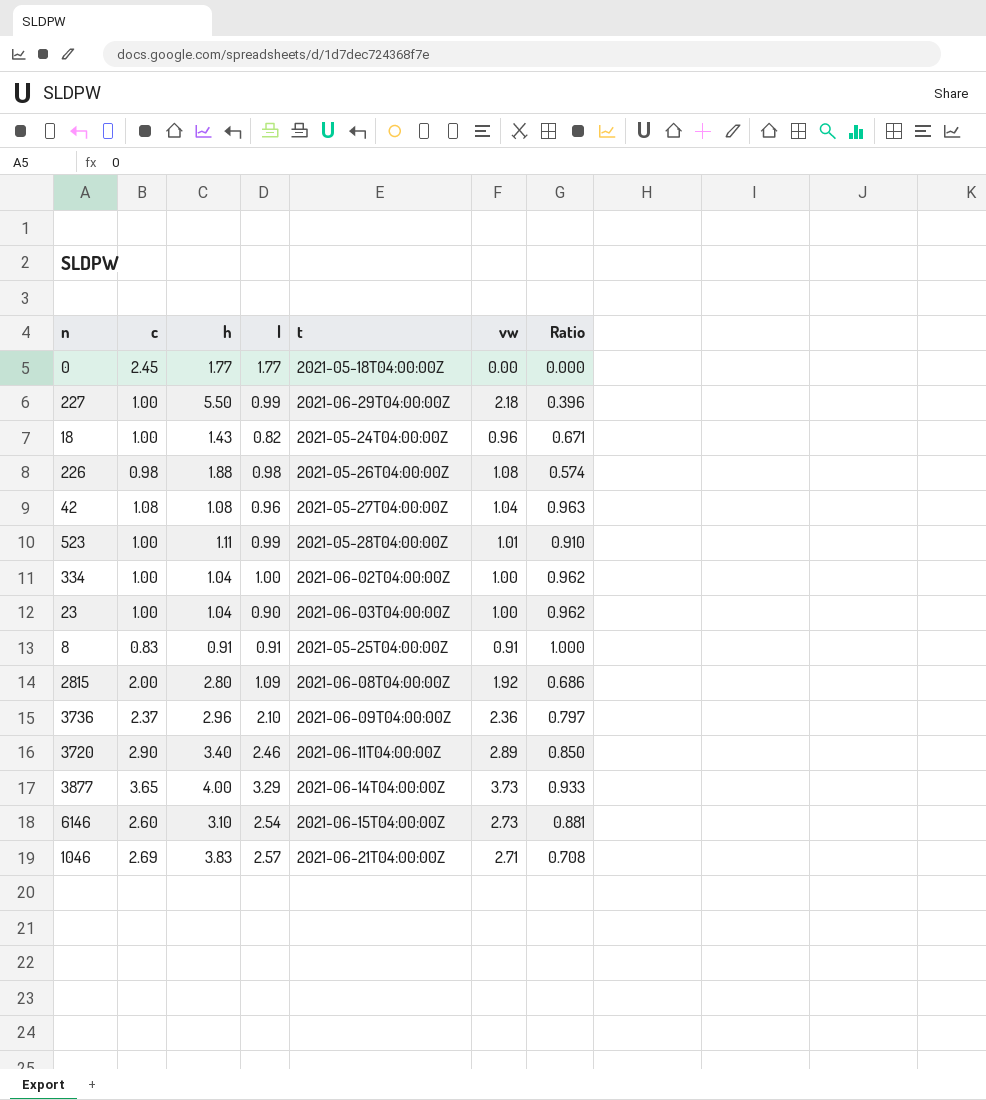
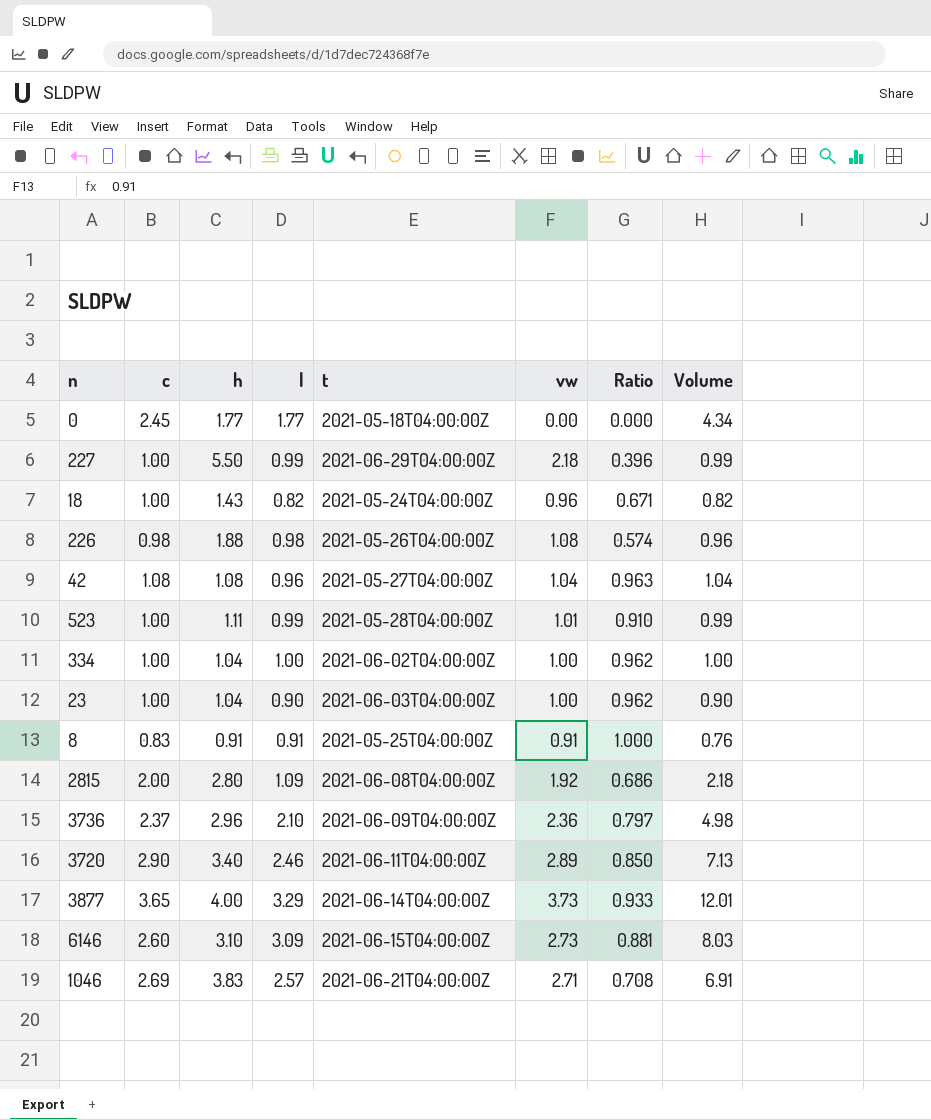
column Volume | formula: none -> [c] * [l]
6146 | l: 2.54 -> 3.09

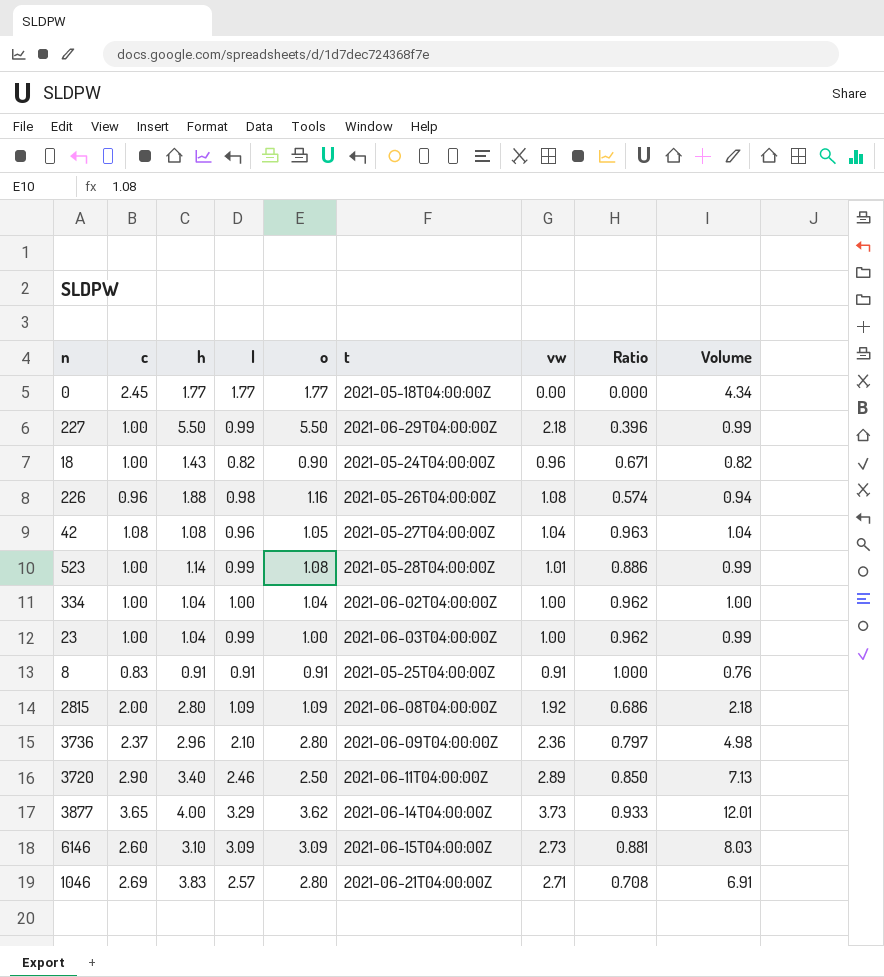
column o | position: none -> 5
226 | c: 0.98 -> 0.96
226 | Volume: 0.96 -> 0.94
523 | h: 1.11 -> 1.14
523 | Ratio: 0.910 -> 0.886
23 | l: 0.90 -> 0.99
23 | Volume: 0.90 -> 0.99

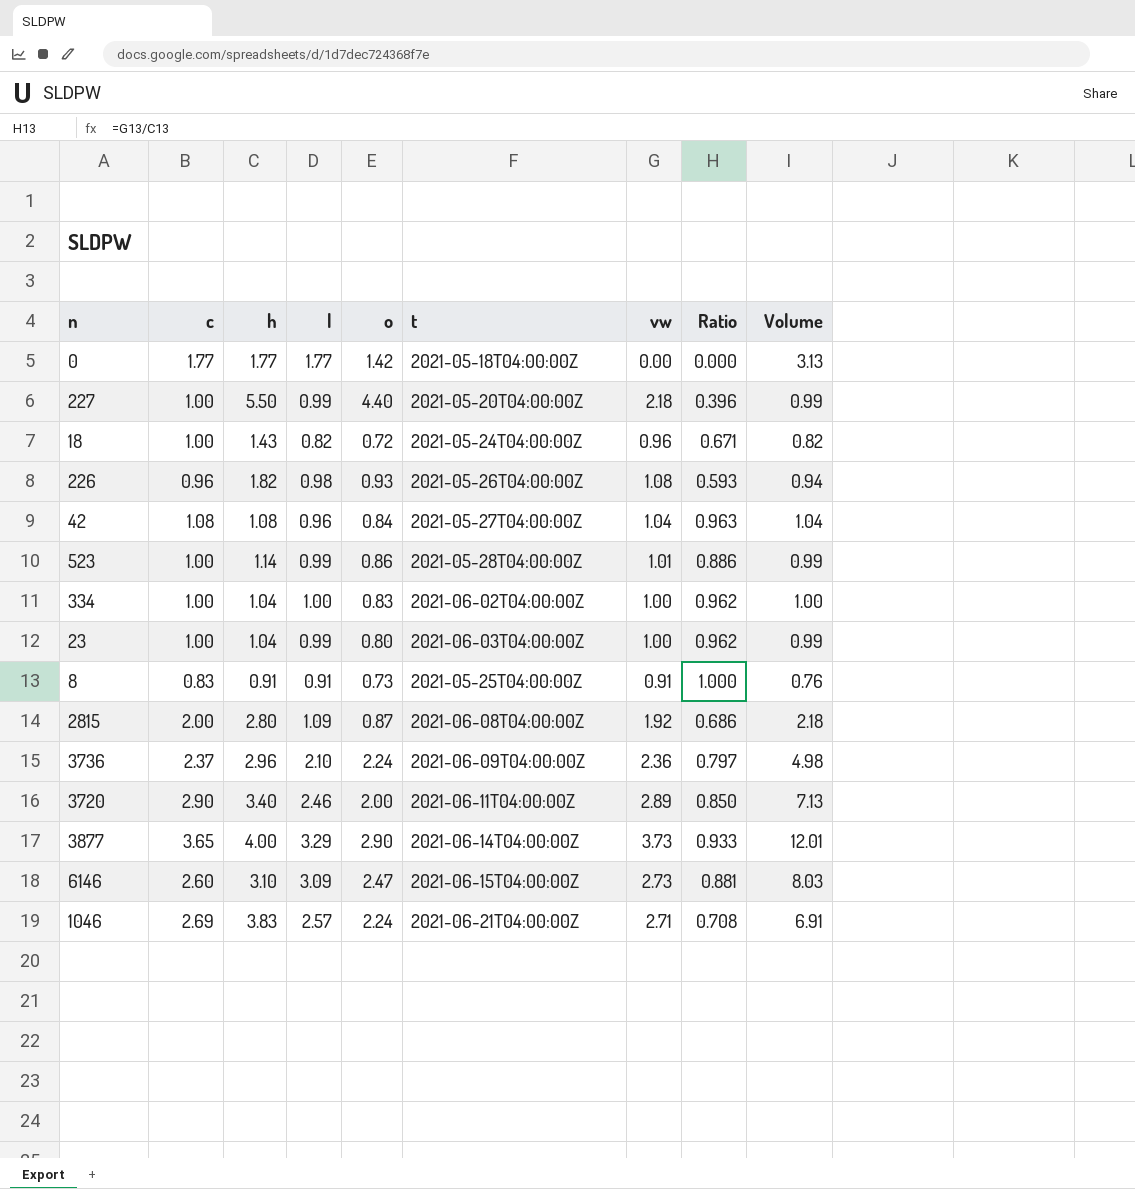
0 | c: 2.45 -> 1.77
0 | o: 1.77 -> 1.42
0 | Volume: 4.34 -> 3.13
227 | o: 5.50 -> 4.40
227 | t: 2021-06-29T04:00:00Z -> 2021-05-20T04:00:00Z
18 | o: 0.90 -> 0.72
226 | h: 1.88 -> 1.82
226 | o: 1.16 -> 0.93
226 | Ratio: 0.574 -> 0.593
42 | o: 1.05 -> 0.84
523 | o: 1.08 -> 0.86
334 | o: 1.04 -> 0.83
23 | o: 1.00 -> 0.80
8 | o: 0.91 -> 0.73
2815 | o: 1.09 -> 0.87
3736 | o: 2.80 -> 2.24
3720 | o: 2.50 -> 2.00
3877 | o: 3.62 -> 2.90
6146 | o: 3.09 -> 2.47
1046 | o: 2.80 -> 2.24

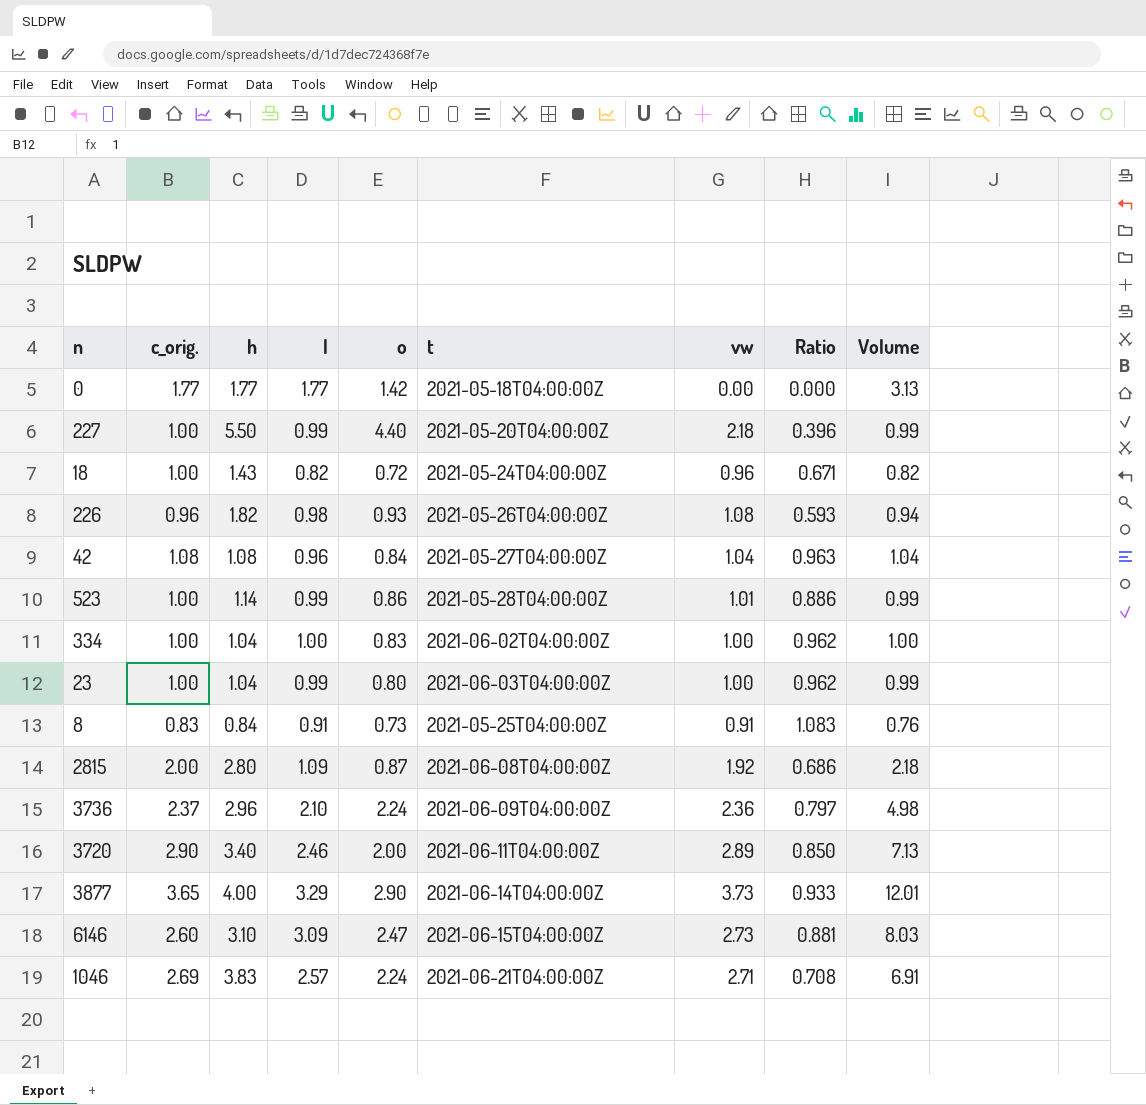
column name: c -> c_orig.
8 | h: 0.91 -> 0.84
8 | Ratio: 1.000 -> 1.083

